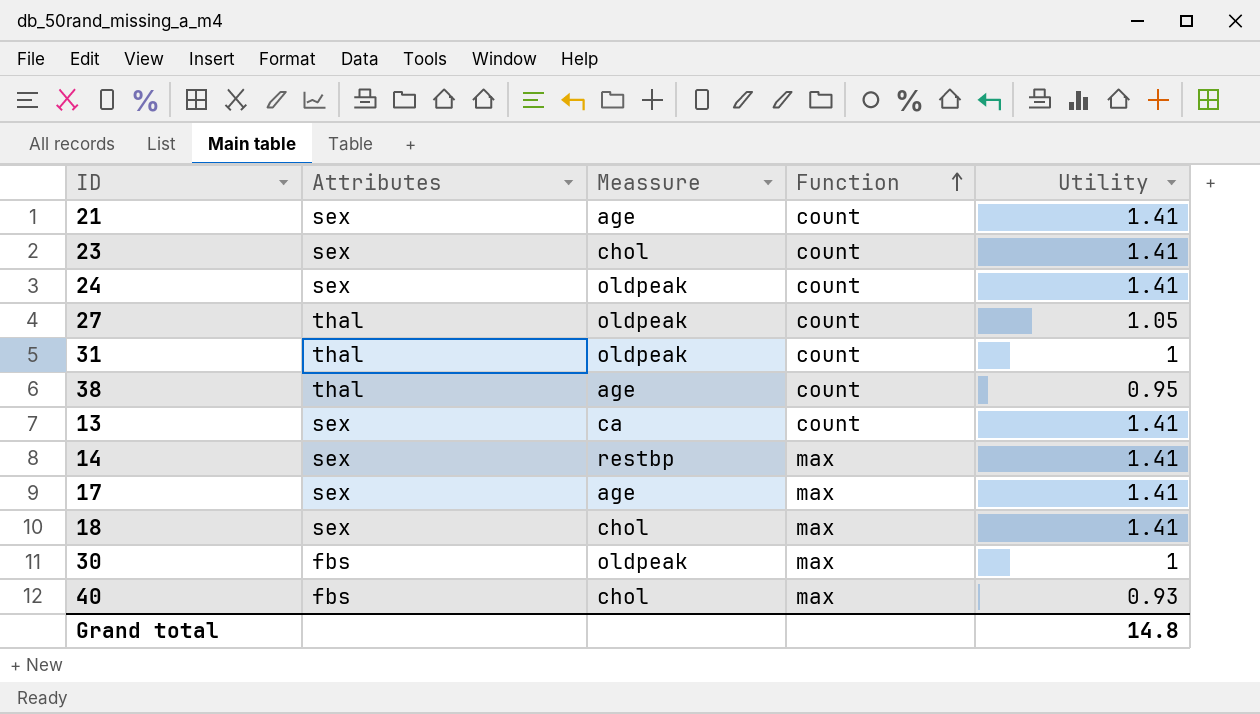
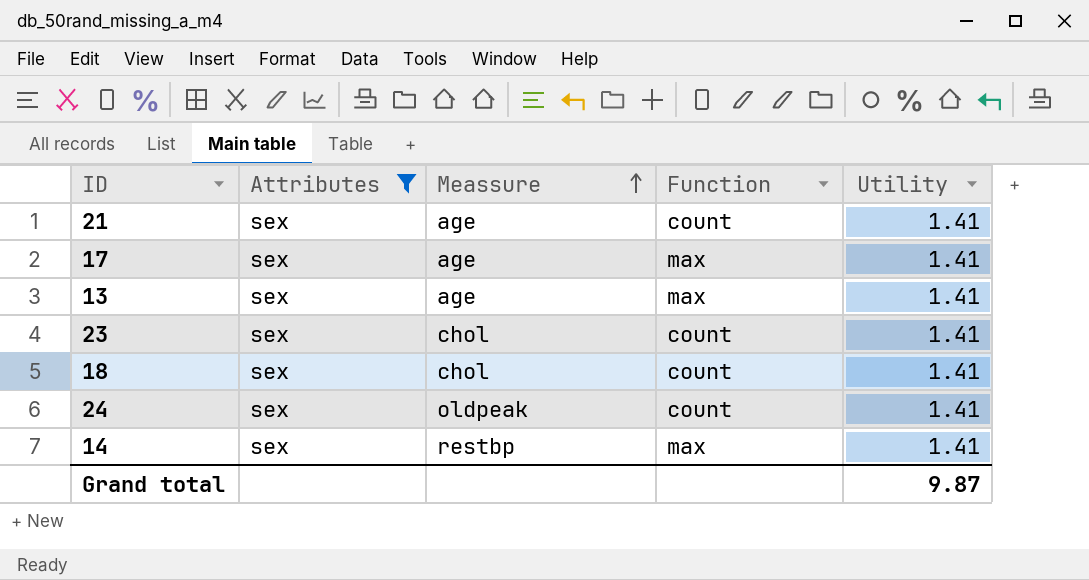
filter: none -> Attributes = sex
row order: Function ascending -> Meassure ascending
13 | Meassure: ca -> age
13 | Function: count -> max
18 | Function: max -> count
Grand total | Utility: 14.8 -> 9.87

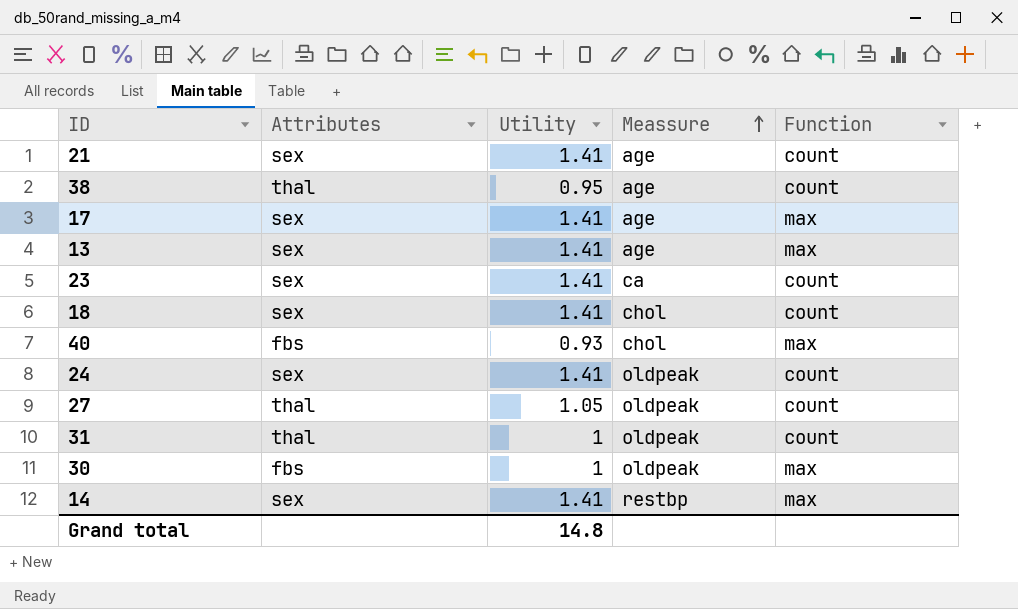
filter: Attributes = sex -> none
column Utility | position: 5 -> 3
23 | Meassure: chol -> ca
Grand total | Utility: 9.87 -> 14.8

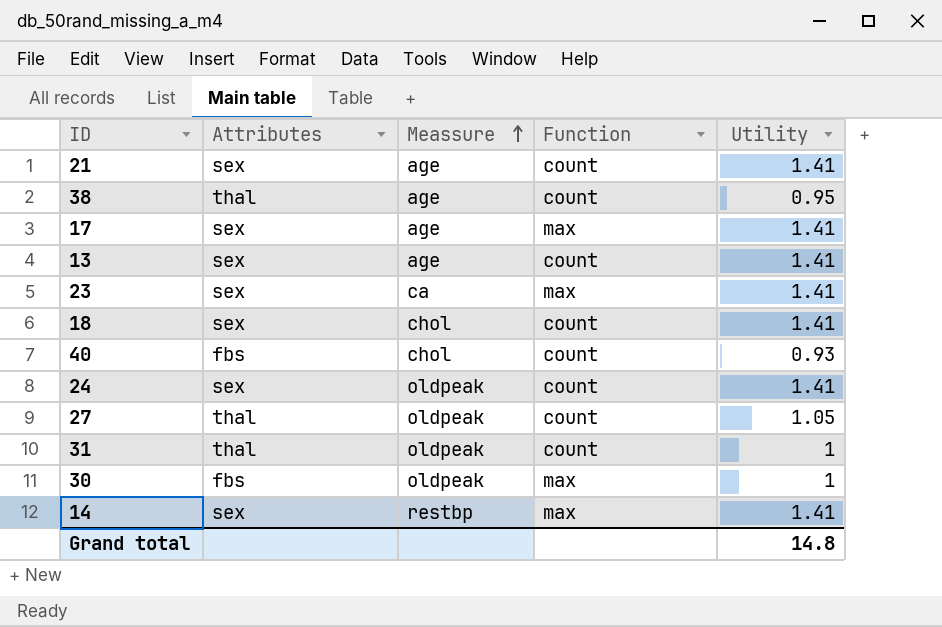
column Utility | position: 3 -> 5
13 | Function: max -> count
23 | Function: count -> max
40 | Function: max -> count

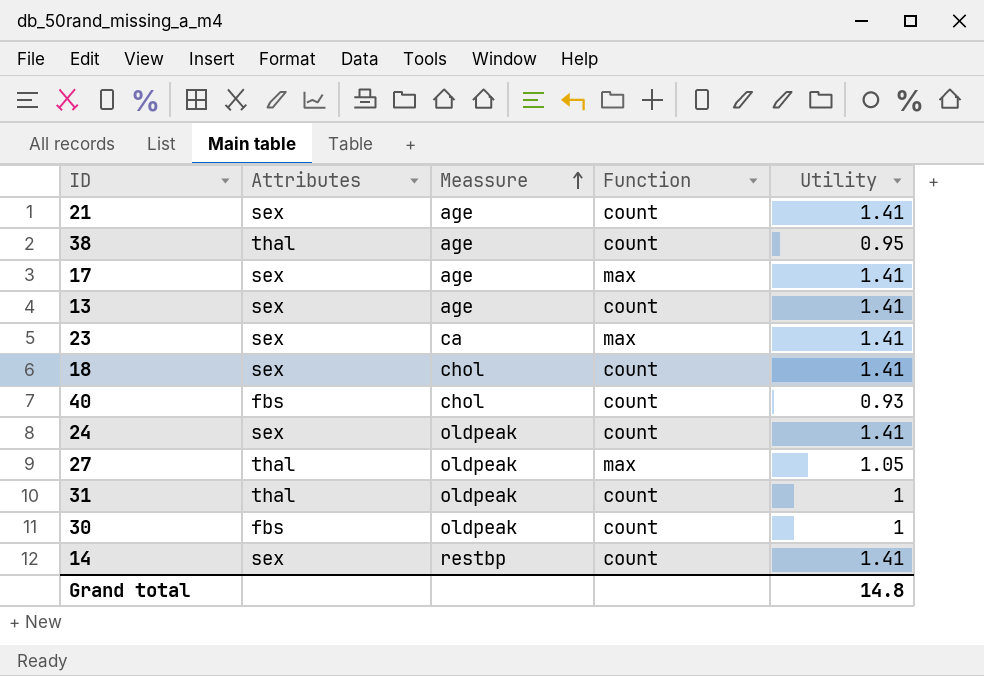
27 | Function: count -> max
30 | Function: max -> count
14 | Function: max -> count

